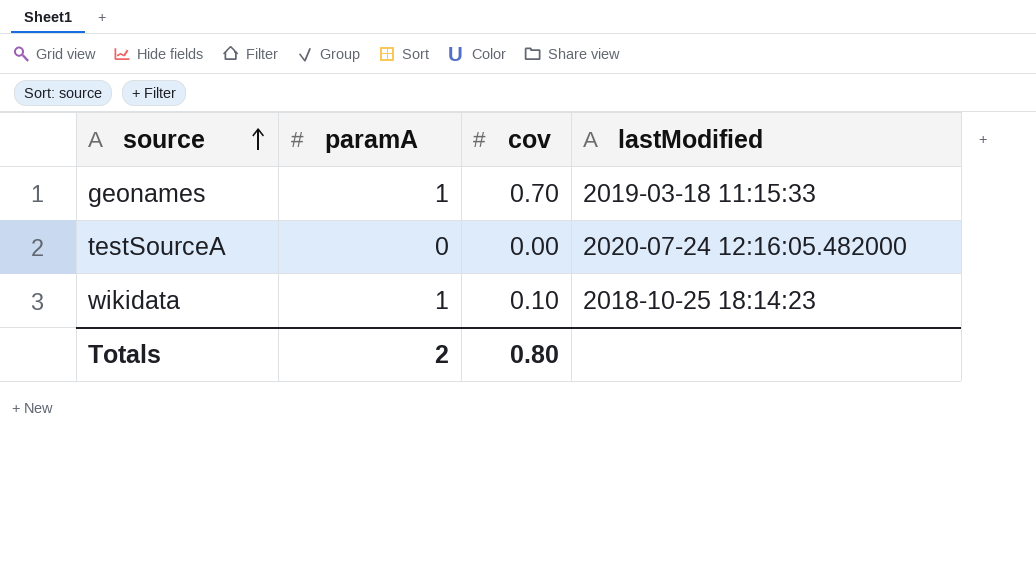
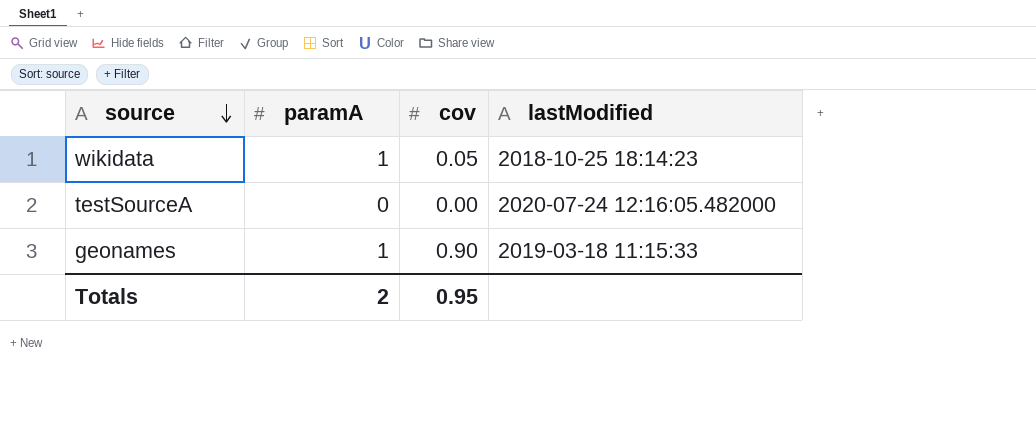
row order: source ascending -> source descending
wikidata | cov: 0.10 -> 0.05
geonames | cov: 0.70 -> 0.90
Totals | cov: 0.80 -> 0.95

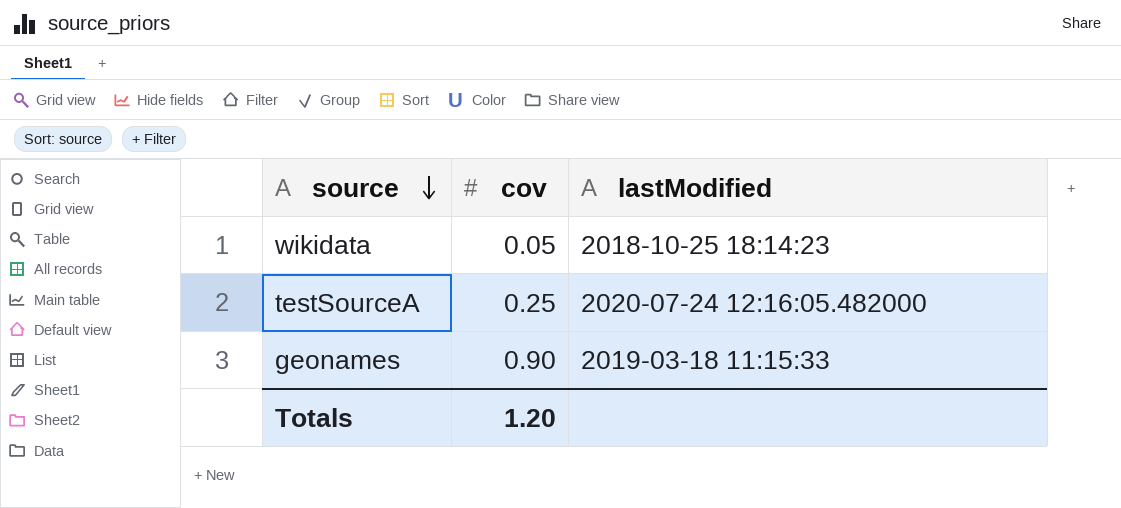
column paramA | position: 2 -> none
testSourceA | cov: 0.00 -> 0.25
Totals | cov: 0.95 -> 1.20

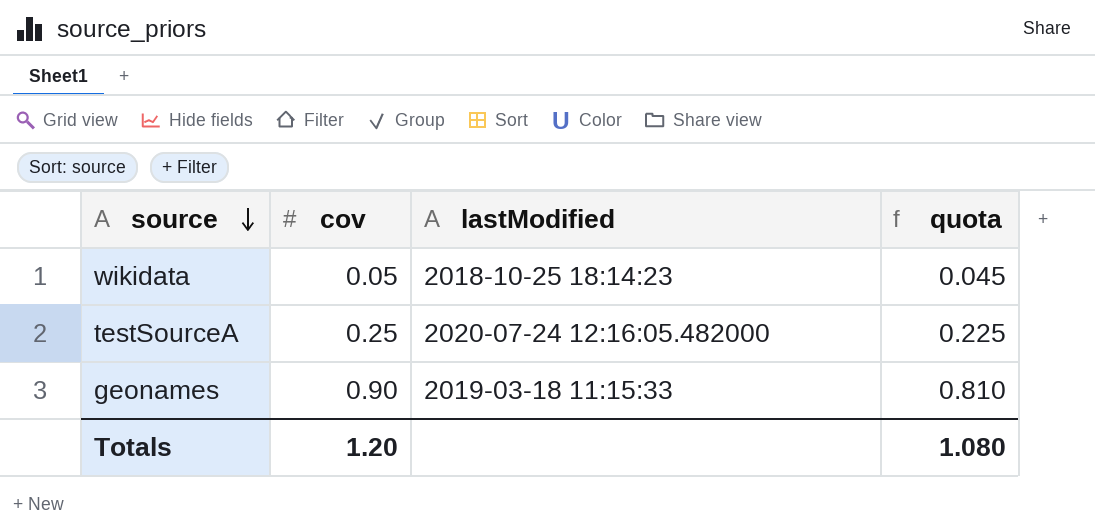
column quota | formula: none -> [cov] * 0.9

